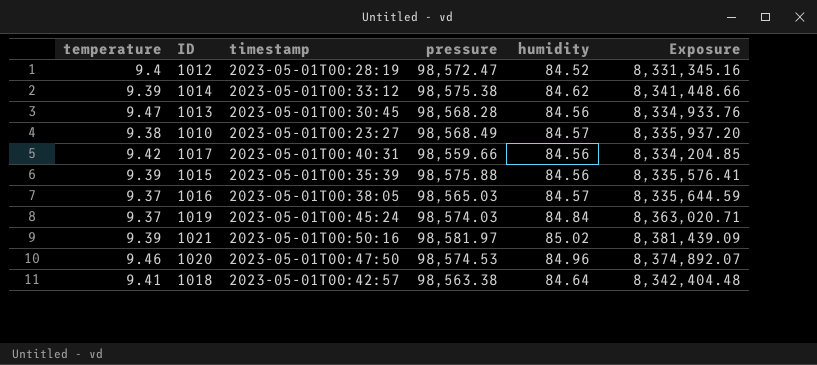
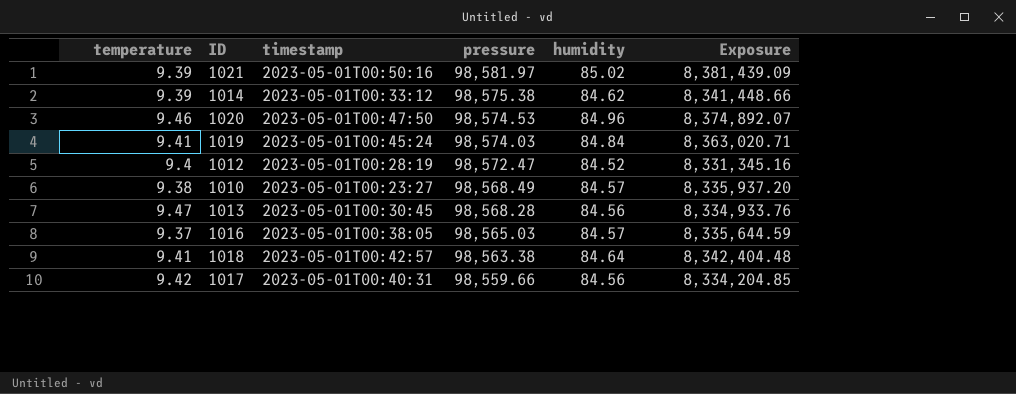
row order: none -> pressure descending
row 1015: 9.39 | 2023-05-01T00:35:39 | 98,575.88 | 84.56 | 8,335,576.41 -> none
1019 | temperature: 9.37 -> 9.41

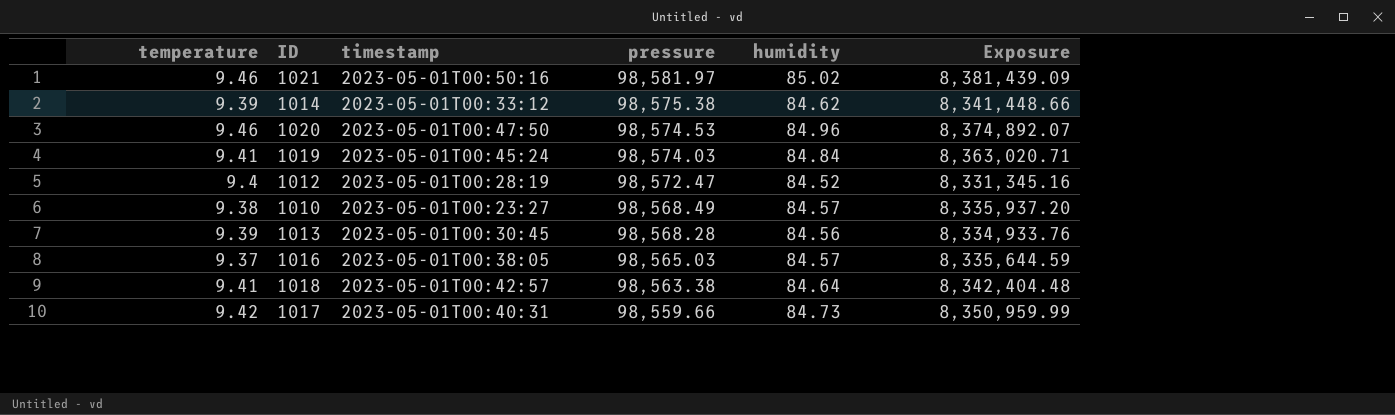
1021 | temperature: 9.39 -> 9.46
1013 | temperature: 9.47 -> 9.39
1017 | humidity: 84.56 -> 84.73
1017 | Exposure: 8,334,204.85 -> 8,350,959.99

